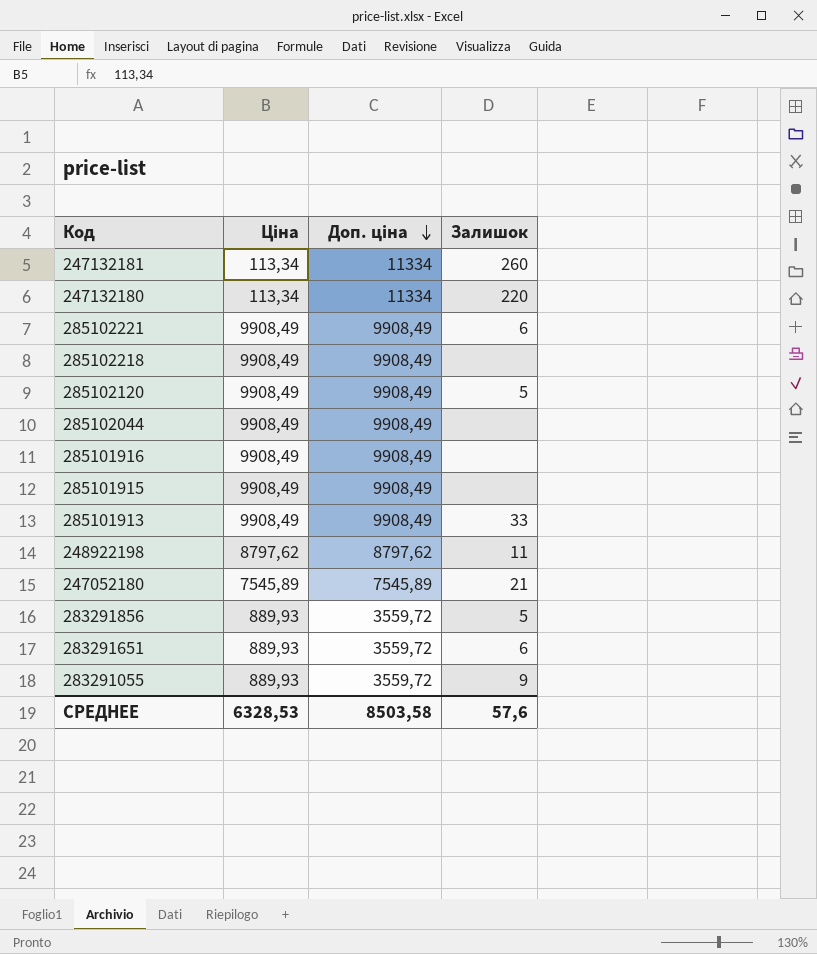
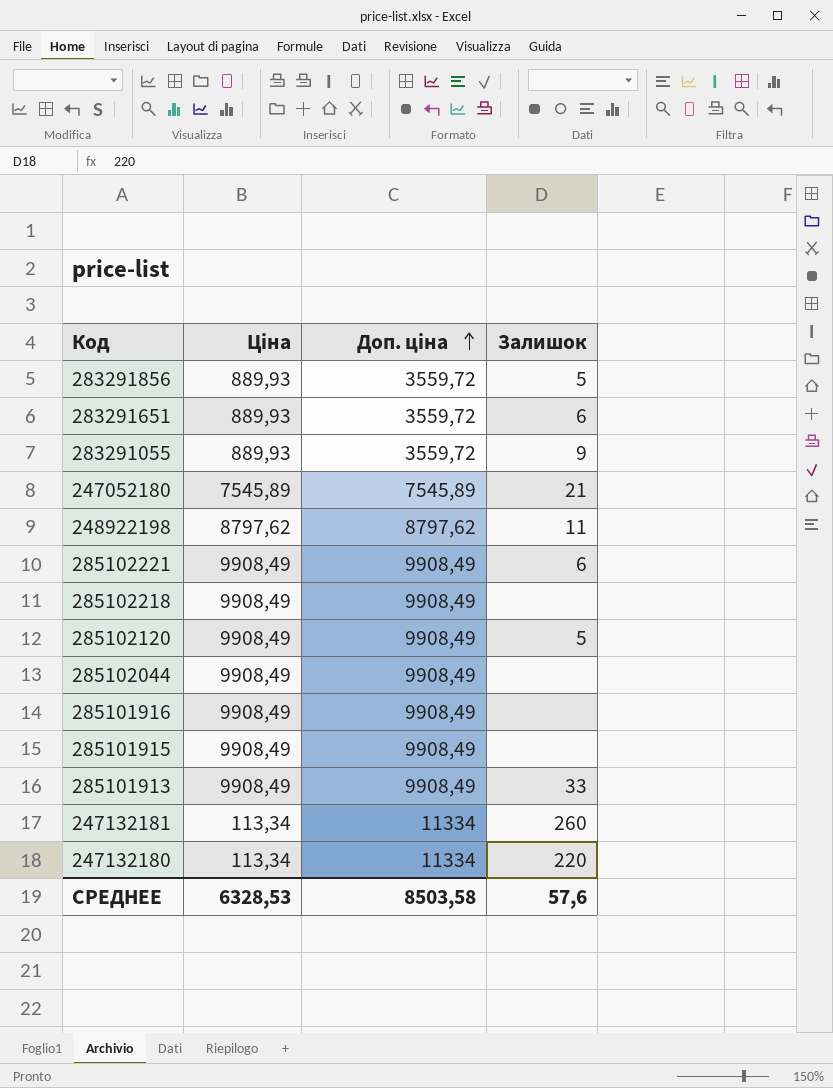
row order: Доп. ціна descending -> Доп. ціна ascending

